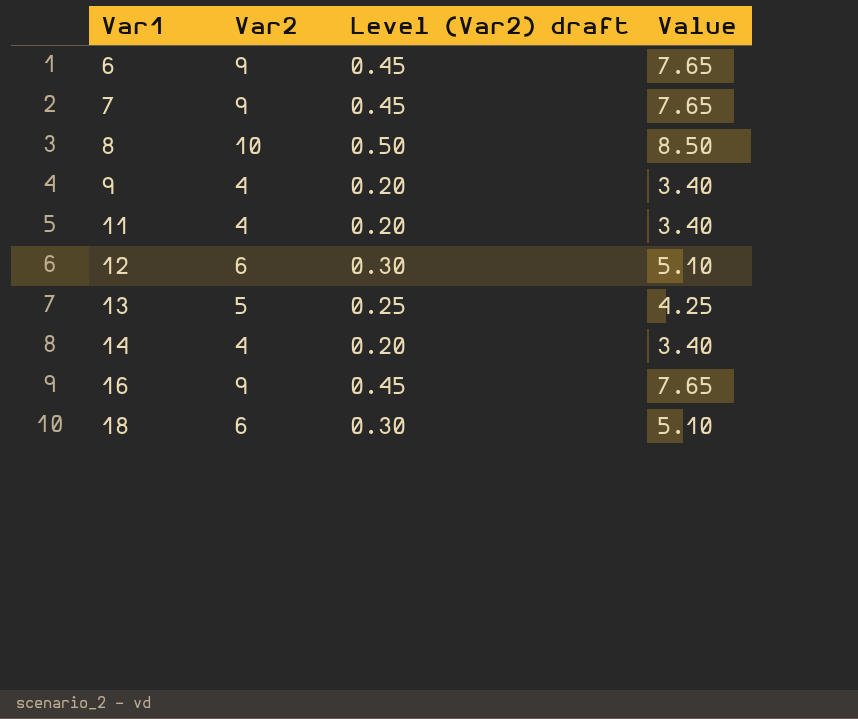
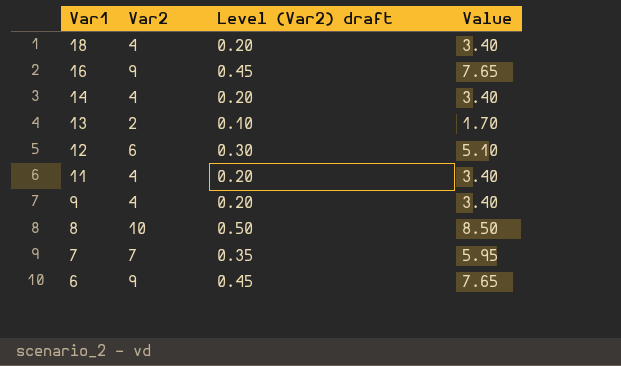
row order: Var1 ascending -> Var1 descending
18 | Var2: 6 -> 4
18 | Level (Var2) draft: 0.30 -> 0.20
18 | Value: 5.10 -> 3.40
13 | Var2: 5 -> 2
13 | Level (Var2) draft: 0.25 -> 0.10
13 | Value: 4.25 -> 1.70
7 | Var2: 9 -> 7
7 | Level (Var2) draft: 0.45 -> 0.35
7 | Value: 7.65 -> 5.95

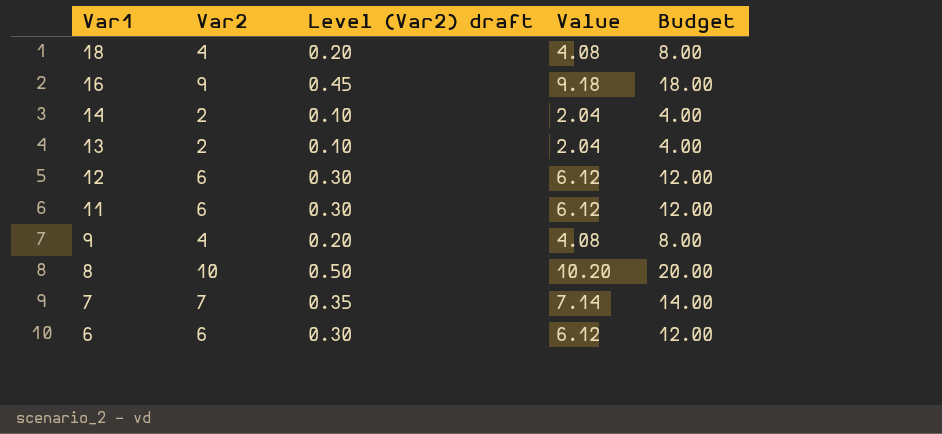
column Value | formula: [Var2] * 0.85 -> [Var2] * 1.02
column Budget | formula: none -> [Var2] * 2
14 | Var2: 4 -> 2
14 | Level (Var2) draft: 0.20 -> 0.10
11 | Var2: 4 -> 6
11 | Level (Var2) draft: 0.20 -> 0.30
6 | Var2: 9 -> 6
6 | Level (Var2) draft: 0.45 -> 0.30

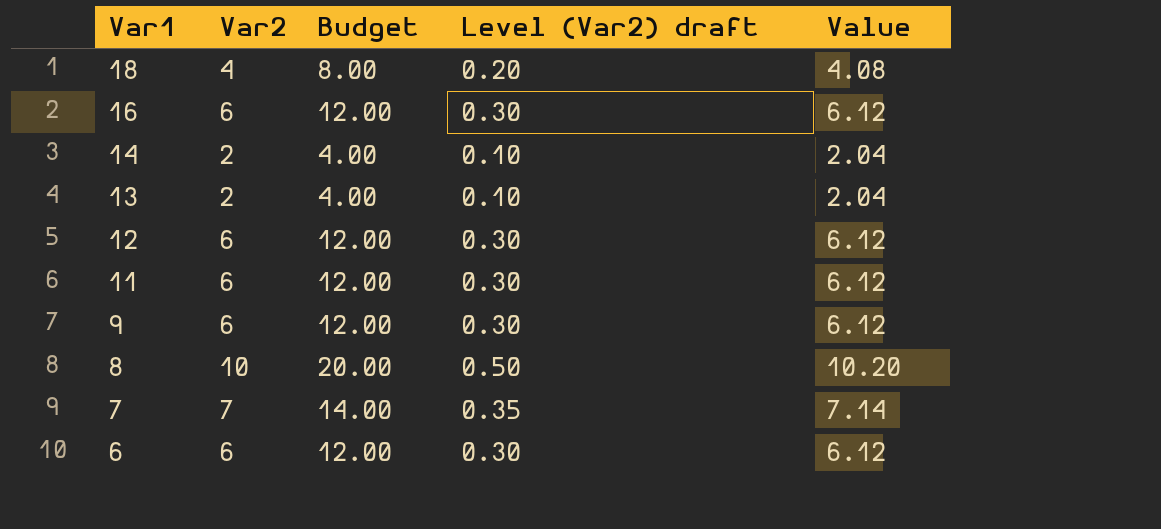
column Budget | position: 5 -> 3
16 | Var2: 9 -> 6
16 | Budget: 18.00 -> 12.00
16 | Level (Var2) draft: 0.45 -> 0.30
16 | Value: 9.18 -> 6.12
9 | Var2: 4 -> 6
9 | Budget: 8.00 -> 12.00
9 | Level (Var2) draft: 0.20 -> 0.30
9 | Value: 4.08 -> 6.12

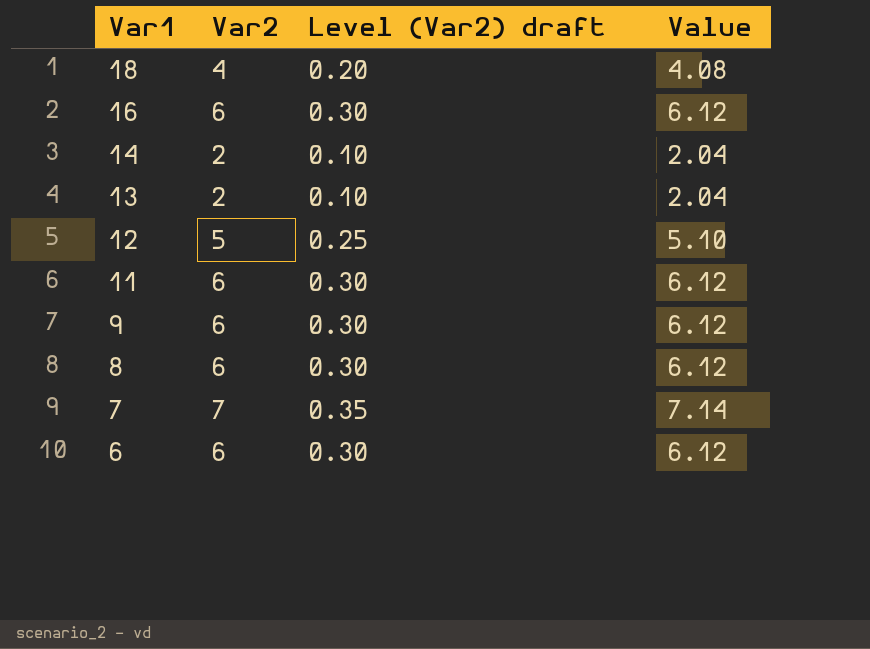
column Budget | formula: [Var2] * 2 -> none
12 | Var2: 6 -> 5
12 | Level (Var2) draft: 0.30 -> 0.25
12 | Value: 6.12 -> 5.10
8 | Var2: 10 -> 6
8 | Level (Var2) draft: 0.50 -> 0.30
8 | Value: 10.20 -> 6.12

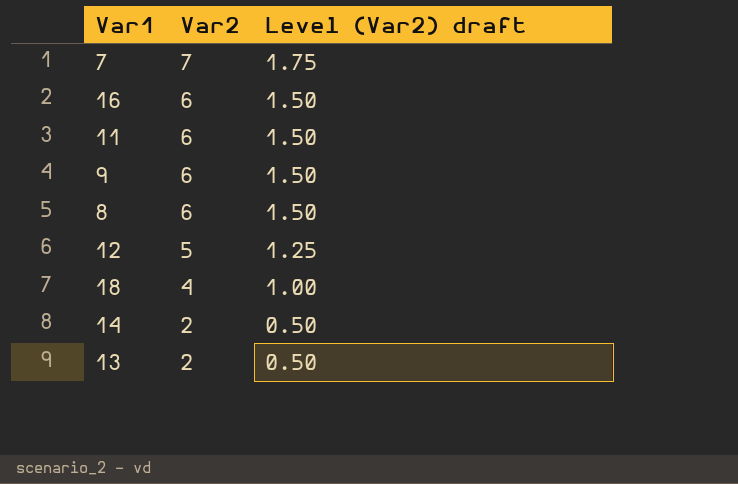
row order: Var1 descending -> Var2 descending
column Value | formula: [Var2] * 1.02 -> none
column Level (Var2) draft | formula: [Var2] * 0.05 -> [Var2] * 0.25
row 6: 6 | 0.30 | 6.12 -> none

